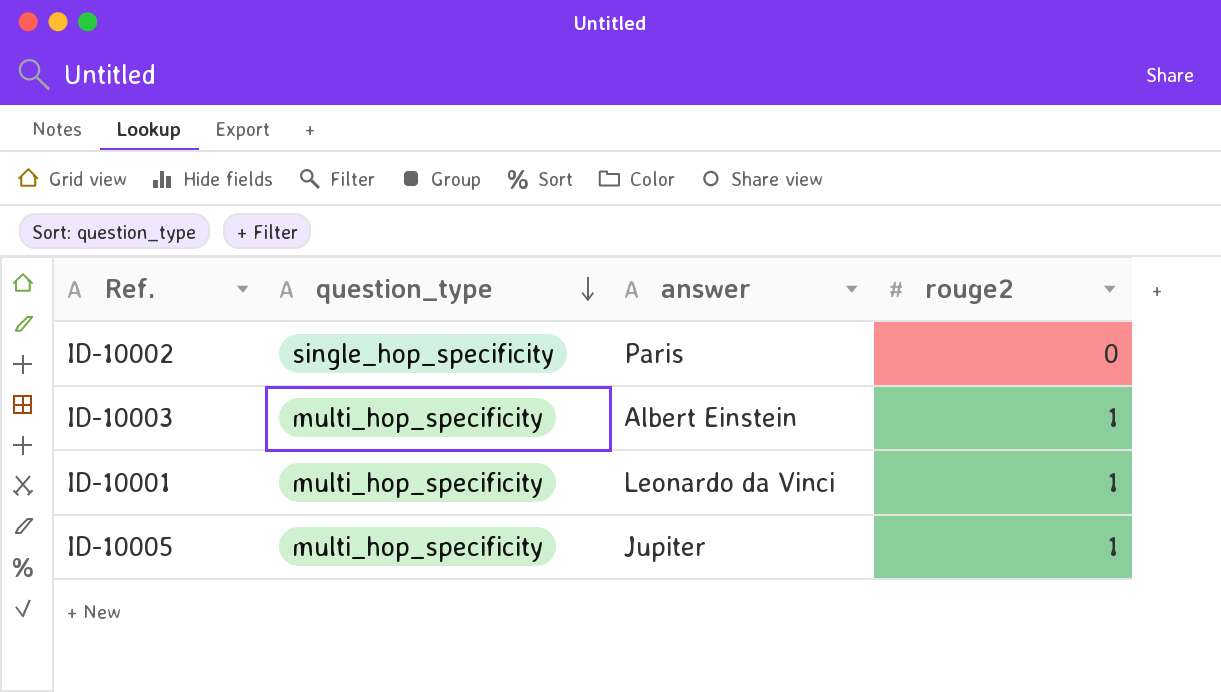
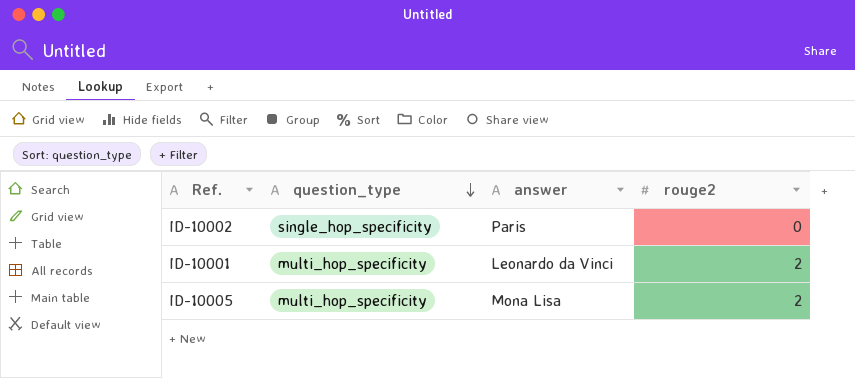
row ID-10003: multi_hop_specificity | Albert Einstein | 1 -> none
ID-10001 | rouge2: 1 -> 2
ID-10005 | answer: Jupiter -> Mona Lisa
ID-10005 | rouge2: 1 -> 2

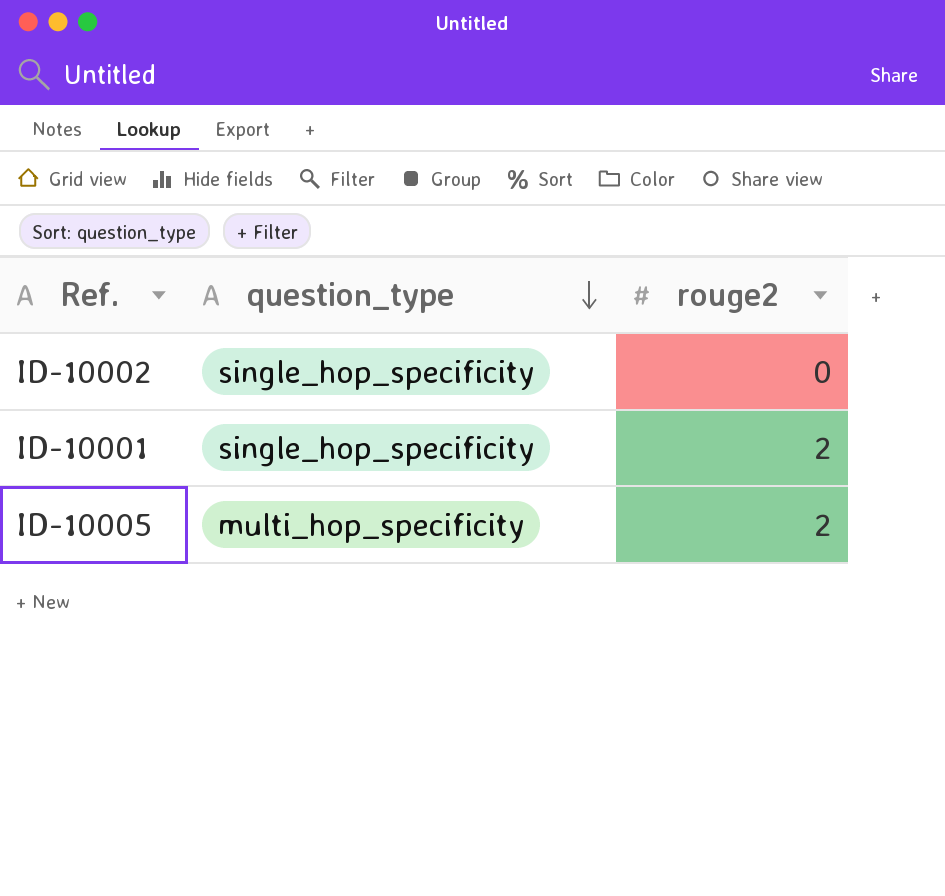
column answer | position: 3 -> none
ID-10001 | question_type: multi_hop_specificity -> single_hop_specificity

